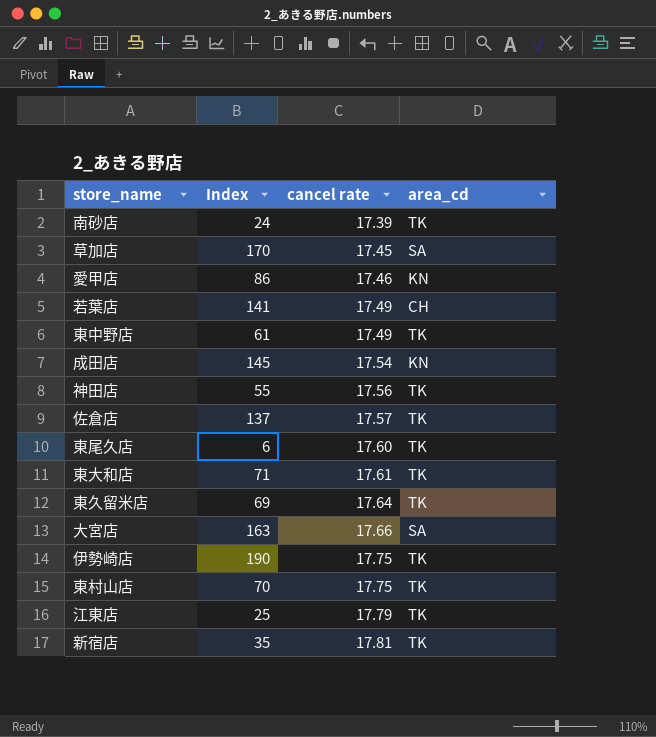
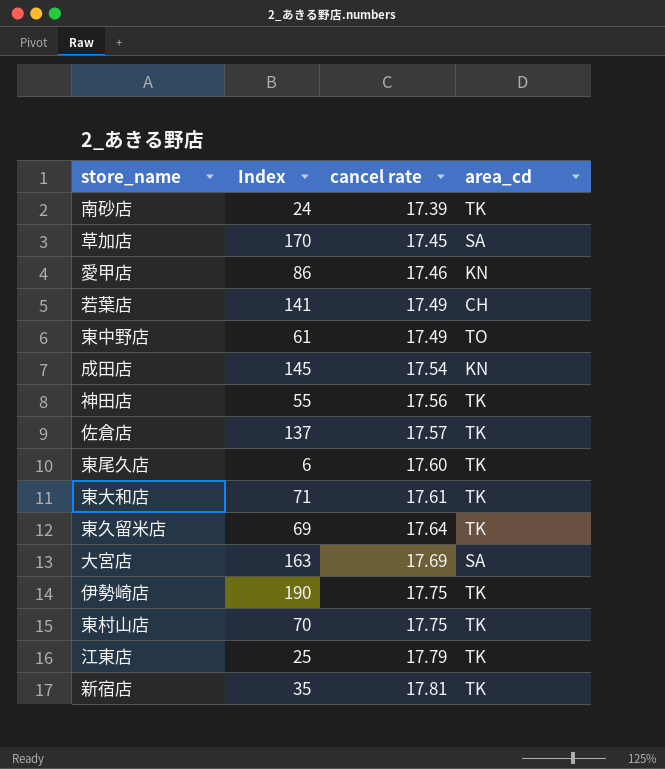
東中野店 | area_cd: TK -> TO
大宮店 | cancel rate: 17.66 -> 17.69

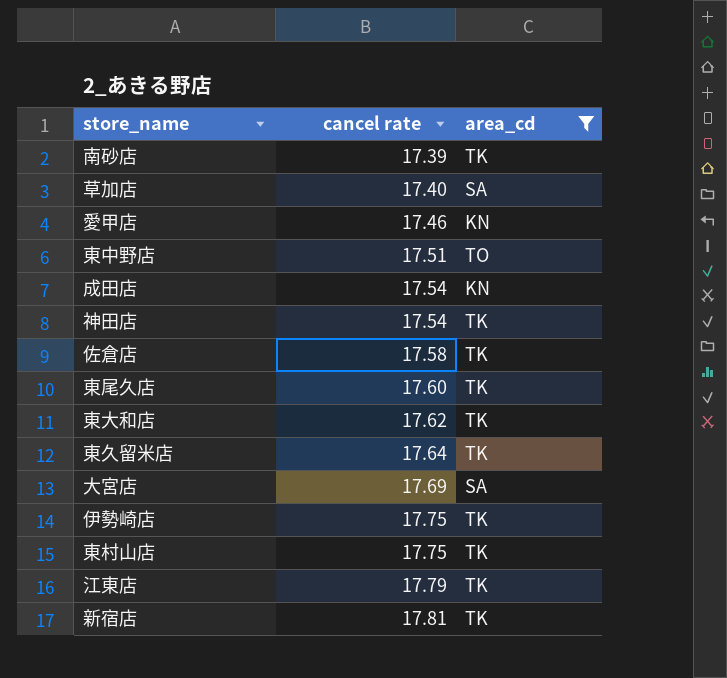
filter: none -> area_cd != CH
column Index | position: 2 -> none
草加店 | cancel rate: 17.45 -> 17.40
東中野店 | cancel rate: 17.49 -> 17.51
神田店 | cancel rate: 17.56 -> 17.54
佐倉店 | cancel rate: 17.57 -> 17.58
東大和店 | cancel rate: 17.61 -> 17.62

